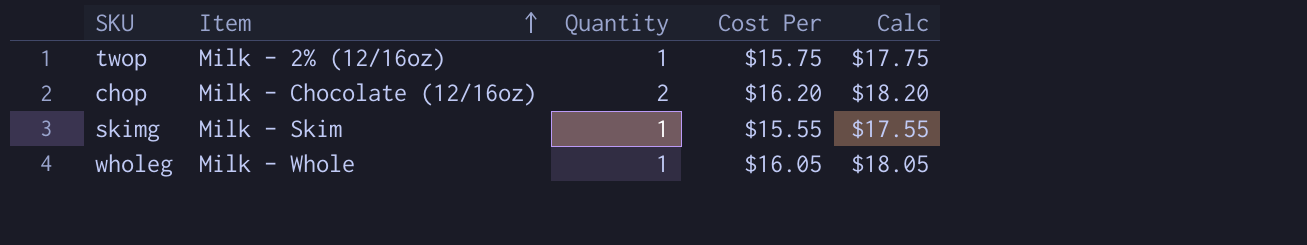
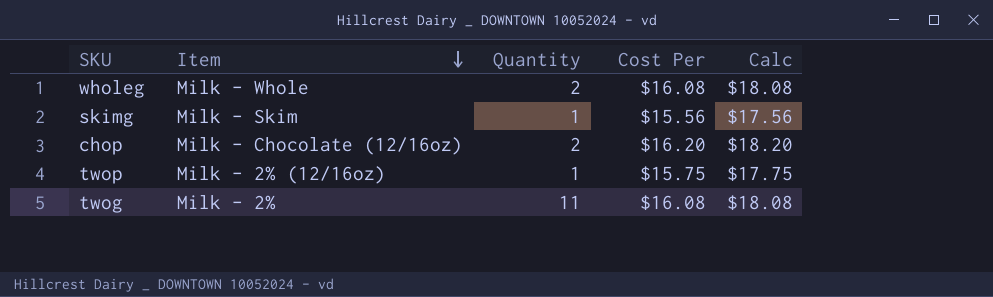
row order: Item ascending -> Item descending
wholeg | Quantity: 1 -> 2
wholeg | Cost Per: $16.05 -> $16.08
wholeg | Calc: $18.05 -> $18.08
skimg | Cost Per: $15.55 -> $15.56
skimg | Calc: $17.55 -> $17.56
row twog: none -> Milk - 2% | 11 | $16.08 | $18.08

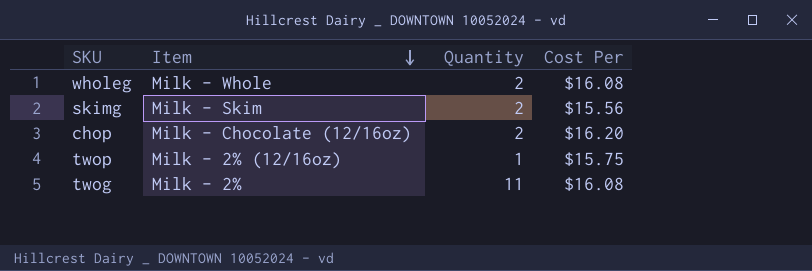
column Calc | formula: [Cost Per] + 2 -> none
skimg | Quantity: 1 -> 2

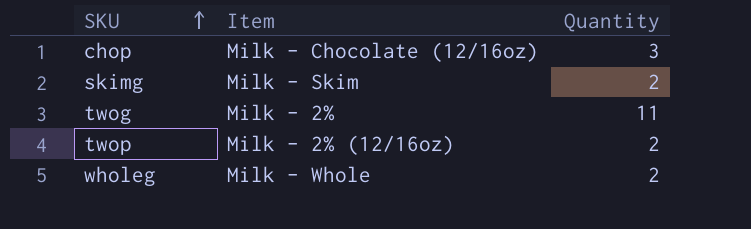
row order: Item descending -> SKU ascending
column Cost Per | position: 4 -> none
chop | Quantity: 2 -> 3
twop | Quantity: 1 -> 2

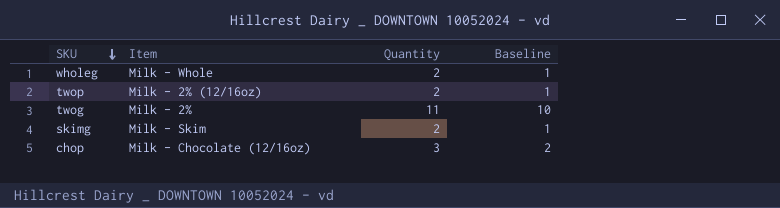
row order: SKU ascending -> SKU descending
column Baseline | formula: none -> [Quantity] - 1

